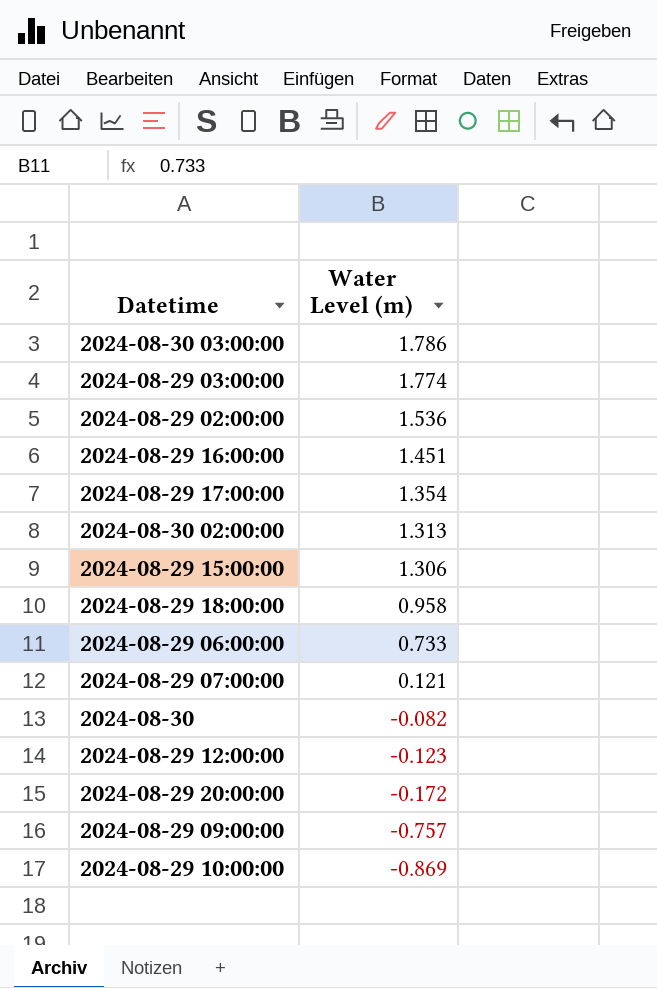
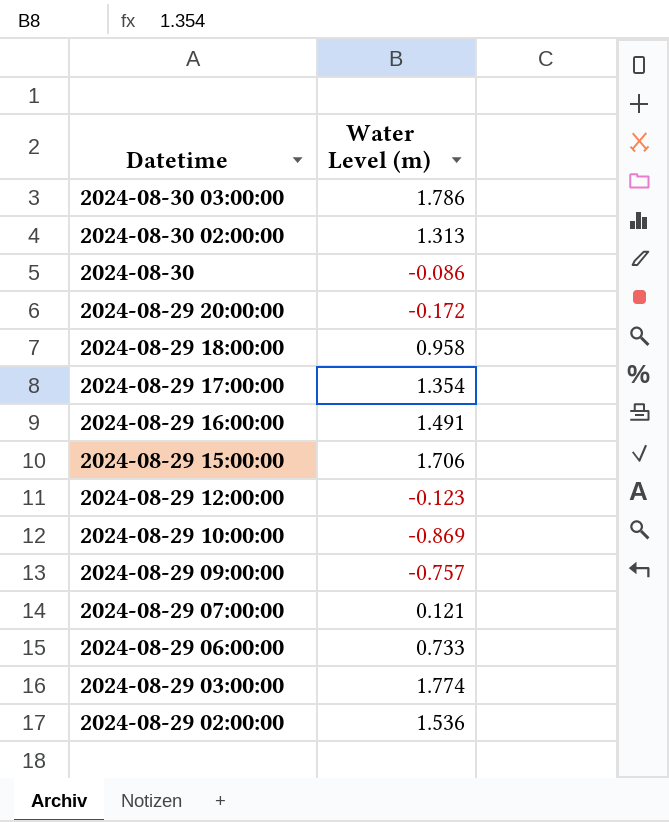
row order: Water Level (m) descending -> Datetime descending
2024-08-30 | Water Level (m): -0.082 -> -0.086
2024-08-29 16:00:00 | Water Level (m): 1.451 -> 1.491
2024-08-29 15:00:00 | Water Level (m): 1.306 -> 1.706

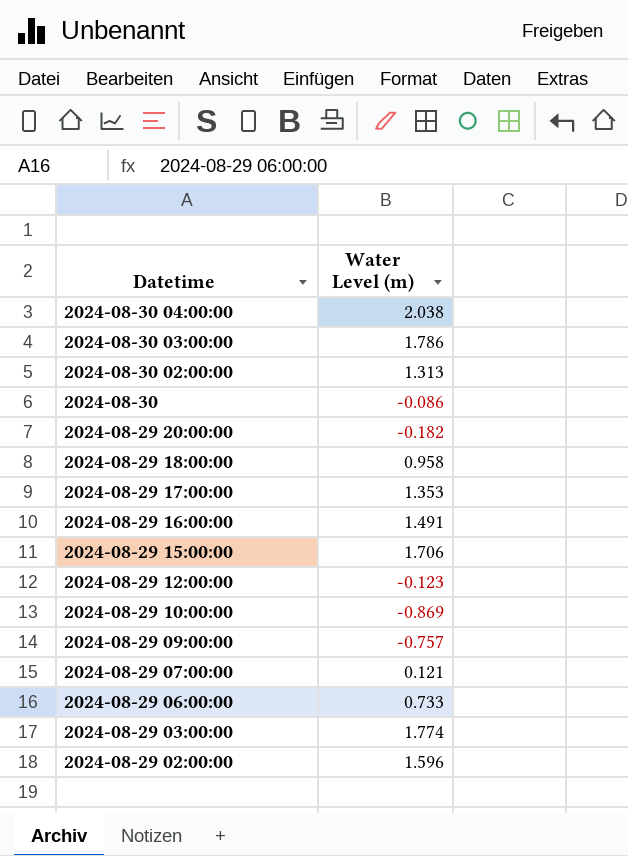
row 2024-08-30 04:00:00: none -> 2.038
2024-08-29 20:00:00 | Water Level (m): -0.172 -> -0.182
2024-08-29 17:00:00 | Water Level (m): 1.354 -> 1.353
2024-08-29 02:00:00 | Water Level (m): 1.536 -> 1.596

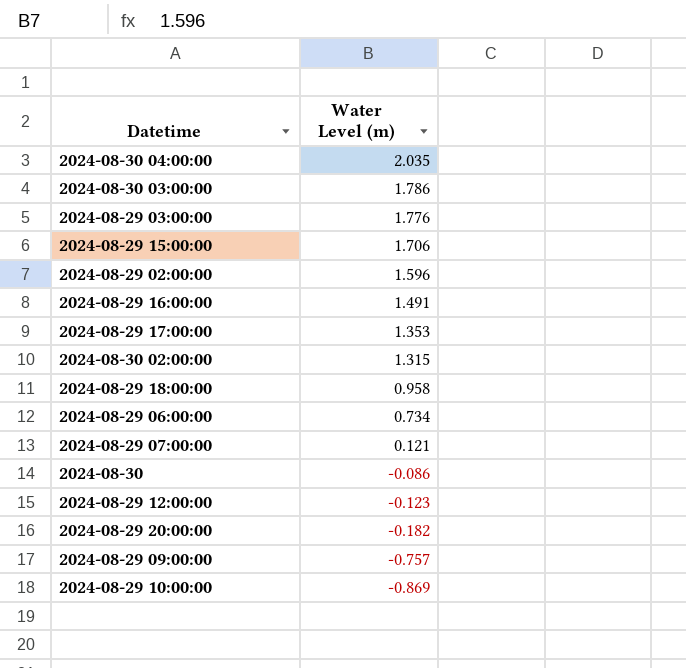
row order: Datetime descending -> Water Level (m) descending
2024-08-30 04:00:00 | Water Level (m): 2.038 -> 2.035
2024-08-29 03:00:00 | Water Level (m): 1.774 -> 1.776
2024-08-30 02:00:00 | Water Level (m): 1.313 -> 1.315
2024-08-29 06:00:00 | Water Level (m): 0.733 -> 0.734

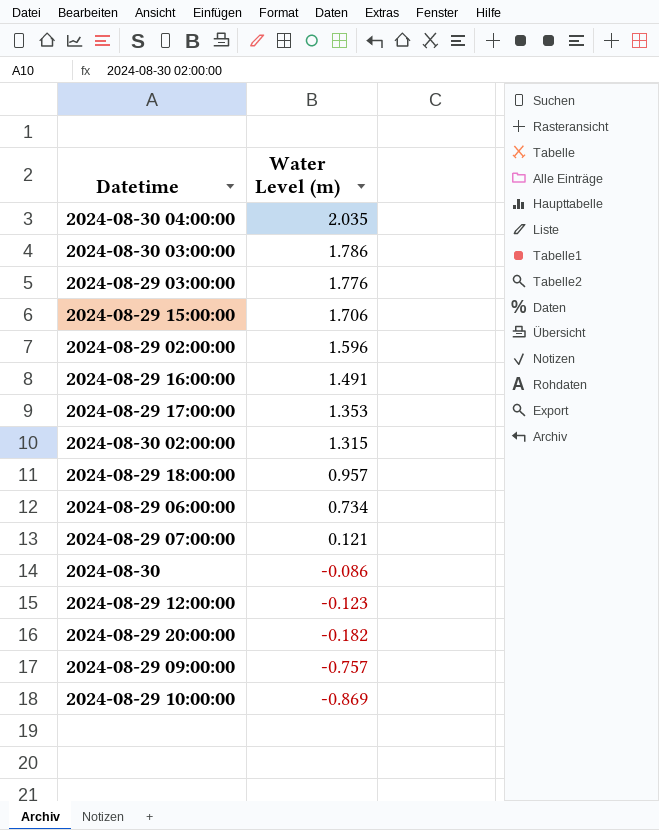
2024-08-29 18:00:00 | Water Level (m): 0.958 -> 0.957

